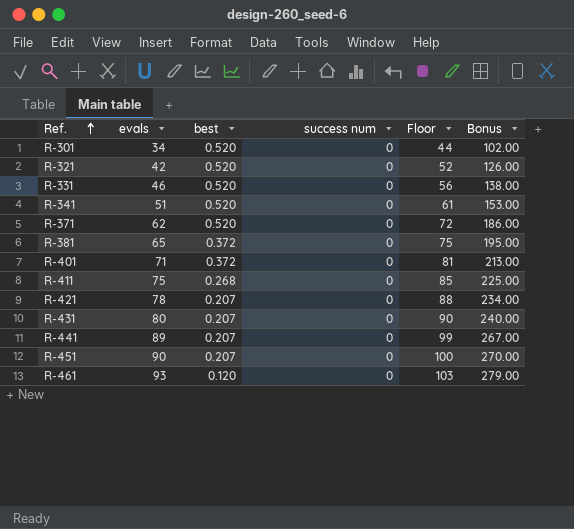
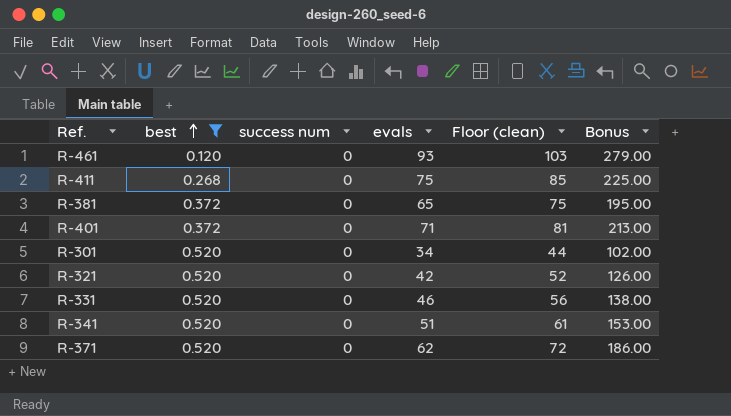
filter: none -> best != 0.207
row order: Ref. ascending -> best ascending
column evals | position: 2 -> 4
column name: Floor -> Floor (clean)

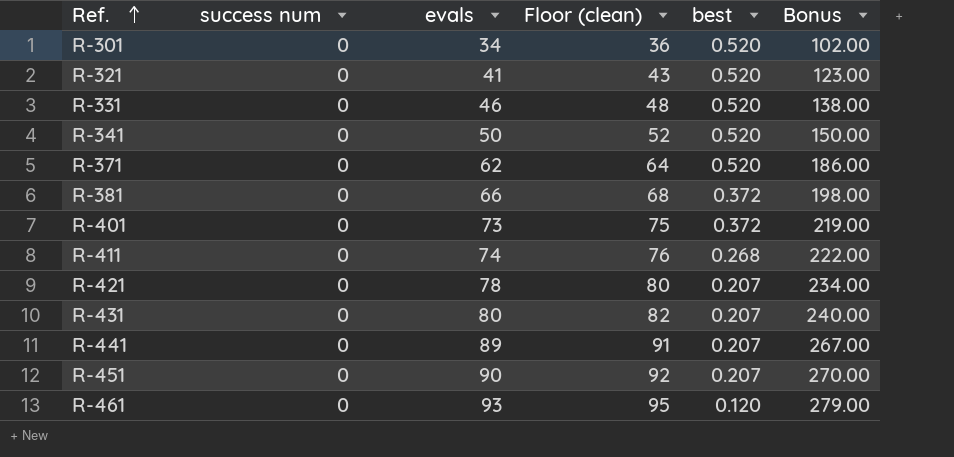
filter: best != 0.207 -> none
row order: best ascending -> Ref. ascending
column Floor (clean) | formula: [evals] + 10 -> [evals] + 2
column best | position: 2 -> 5
R-321 | evals: 42 -> 41
R-321 | Bonus: 126.00 -> 123.00
R-341 | evals: 51 -> 50
R-341 | Bonus: 153.00 -> 150.00
R-381 | evals: 65 -> 66
R-381 | Bonus: 195.00 -> 198.00
R-401 | evals: 71 -> 73
R-401 | Bonus: 213.00 -> 219.00
R-411 | evals: 75 -> 74
R-411 | Bonus: 225.00 -> 222.00

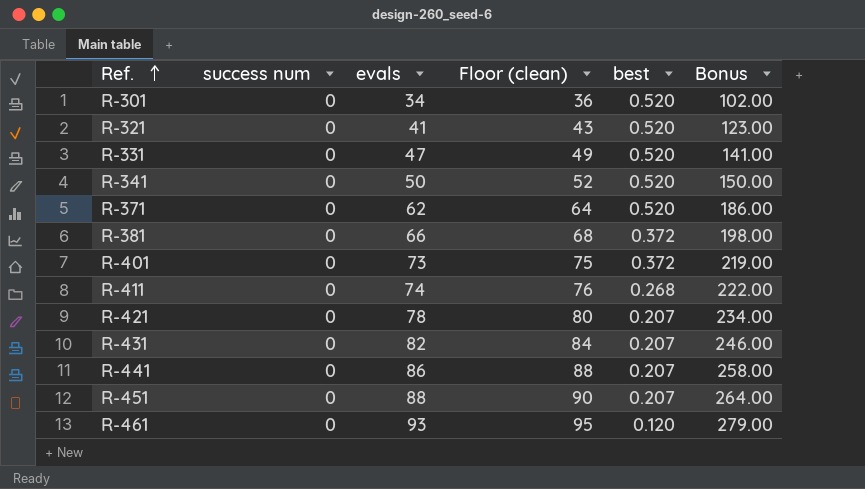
R-331 | evals: 46 -> 47
R-331 | Floor (clean): 48 -> 49
R-331 | Bonus: 138.00 -> 141.00
R-431 | evals: 80 -> 82
R-431 | Floor (clean): 82 -> 84
R-431 | Bonus: 240.00 -> 246.00
R-441 | evals: 89 -> 86
R-441 | Floor (clean): 91 -> 88
R-441 | Bonus: 267.00 -> 258.00
R-451 | evals: 90 -> 88
R-451 | Floor (clean): 92 -> 90
R-451 | Bonus: 270.00 -> 264.00

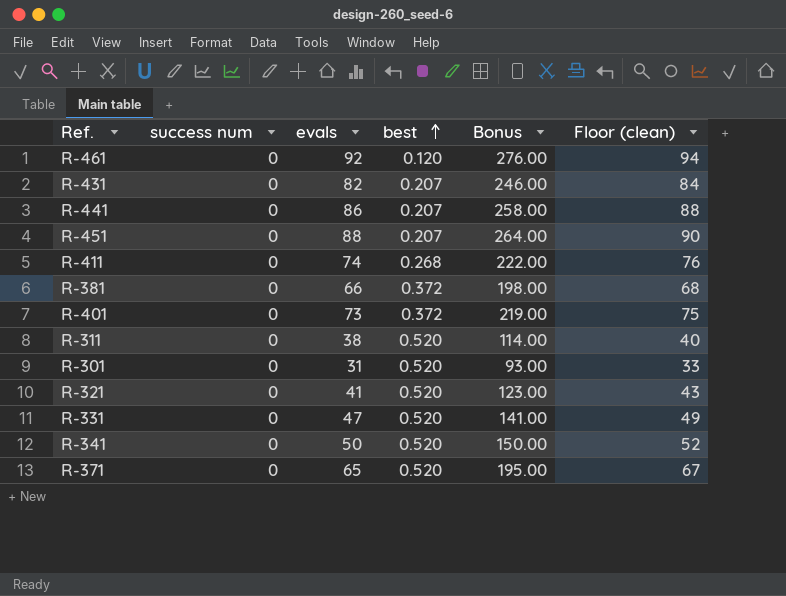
row order: Ref. ascending -> best ascending
column Floor (clean) | position: 4 -> 6
row R-421: 0 | 78 | 80 | 0.207 | 234.00 -> none
R-461 | evals: 93 -> 92
R-461 | Bonus: 279.00 -> 276.00
R-461 | Floor (clean): 95 -> 94
row R-311: none -> 0 | 38 | 0.520 | 114.00 | 40
R-301 | evals: 34 -> 31
R-301 | Bonus: 102.00 -> 93.00
R-301 | Floor (clean): 36 -> 33
R-371 | evals: 62 -> 65
R-371 | Bonus: 186.00 -> 195.00
R-371 | Floor (clean): 64 -> 67

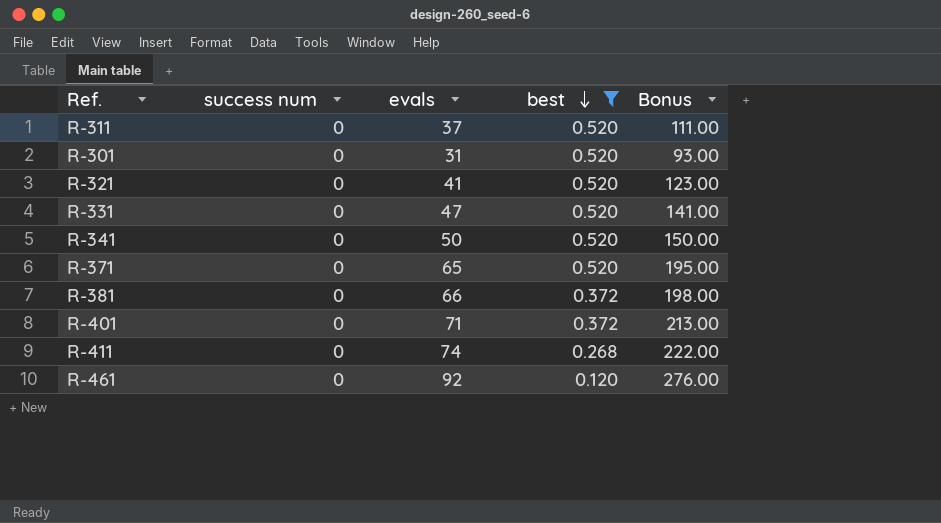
filter: none -> best != 0.207
row order: best ascending -> best descending
column Floor (clean) | formula: [evals] + 2 -> none
R-311 | evals: 38 -> 37
R-311 | Bonus: 114.00 -> 111.00
R-401 | evals: 73 -> 71
R-401 | Bonus: 219.00 -> 213.00

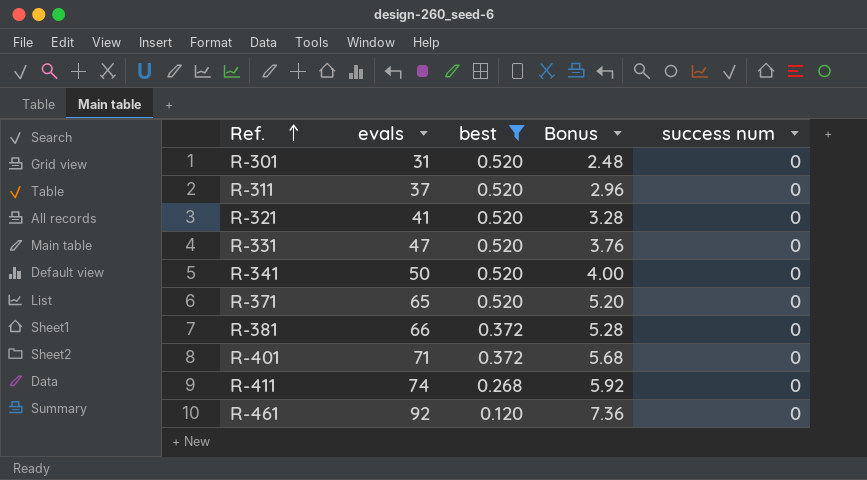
row order: best descending -> Ref. ascending
column Bonus | formula: [evals] * 3 -> [evals] * 0.08
column success num | position: 2 -> 5

